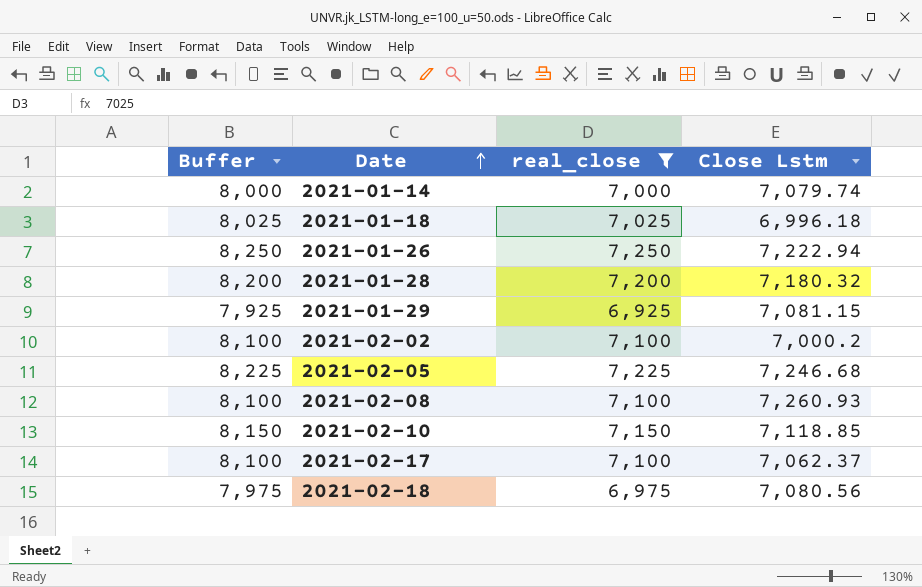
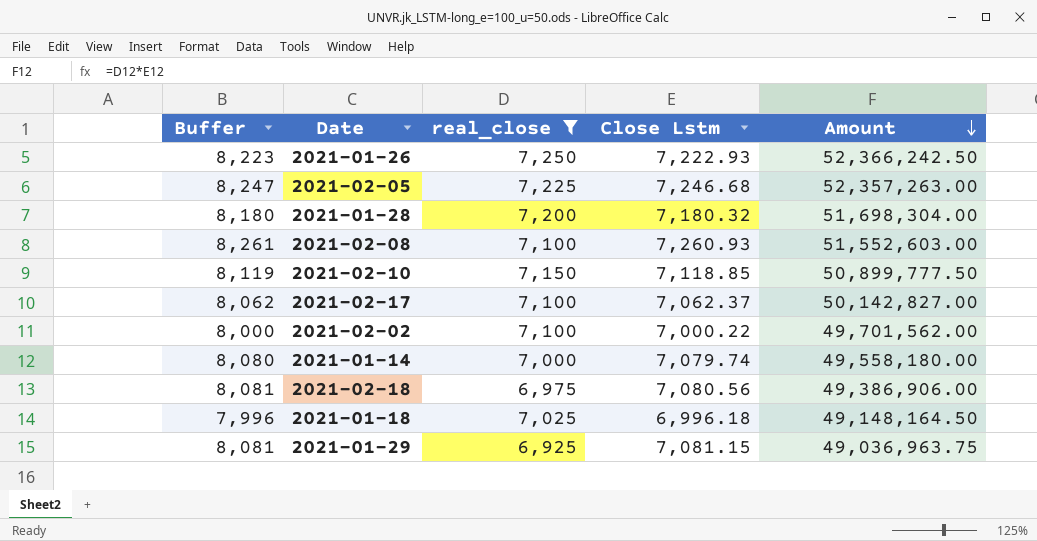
row order: Date ascending -> Amount descending
column Buffer | formula: [real_close] + 1000 -> [Close Lstm] + 1000
column Amount | formula: none -> [real_close] * [Close Lstm]
2021-01-26 | Close Lstm: 7,222.94 -> 7,222.93
2021-02-02 | Close Lstm: 7,000.2 -> 7,000.22

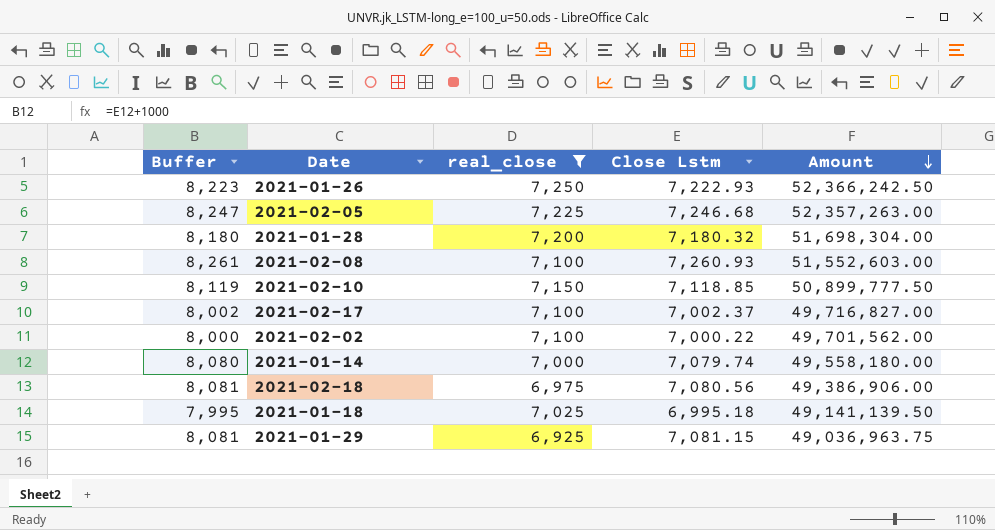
2021-02-17 | Buffer: 8,062 -> 8,002
2021-02-17 | Close Lstm: 7,062.37 -> 7,002.37
2021-02-17 | Amount: 50,142,827.00 -> 49,716,827.00
2021-01-18 | Buffer: 7,996 -> 7,995
2021-01-18 | Close Lstm: 6,996.18 -> 6,995.18
2021-01-18 | Amount: 49,148,164.50 -> 49,141,139.50

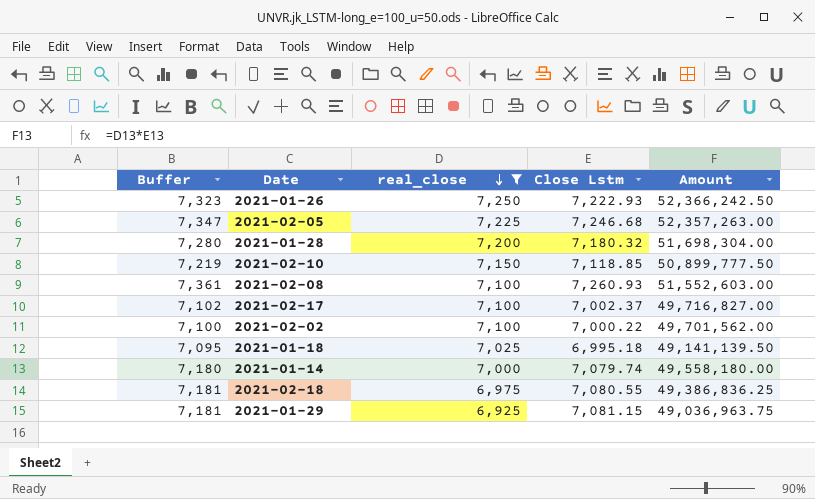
row order: Amount descending -> real_close descending
column Buffer | formula: [Close Lstm] + 1000 -> [Close Lstm] + 100
2021-02-18 | Close Lstm: 7,080.56 -> 7,080.55
2021-02-18 | Amount: 49,386,906.00 -> 49,386,836.25

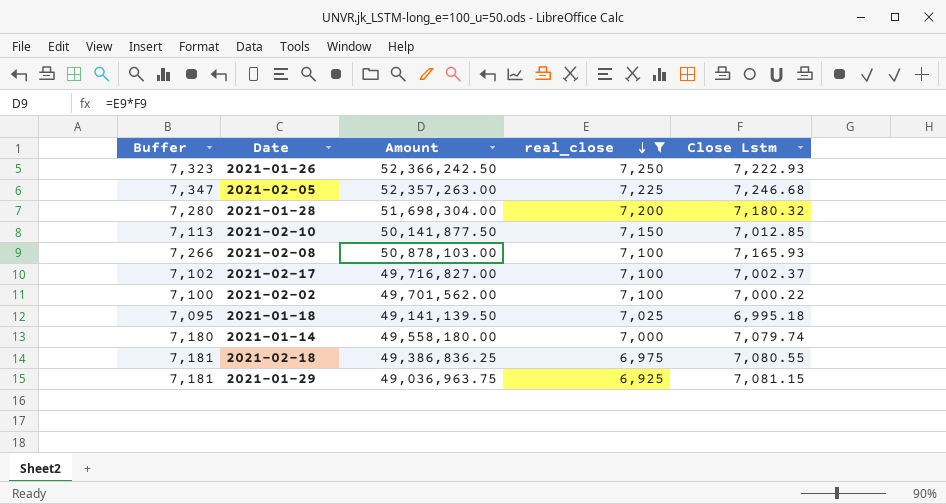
column Amount | position: 5 -> 3
2021-02-10 | Buffer: 7,219 -> 7,113
2021-02-10 | Amount: 50,899,777.50 -> 50,141,877.50
2021-02-10 | Close Lstm: 7,118.85 -> 7,012.85
2021-02-08 | Buffer: 7,361 -> 7,266
2021-02-08 | Amount: 51,552,603.00 -> 50,878,103.00
2021-02-08 | Close Lstm: 7,260.93 -> 7,165.93

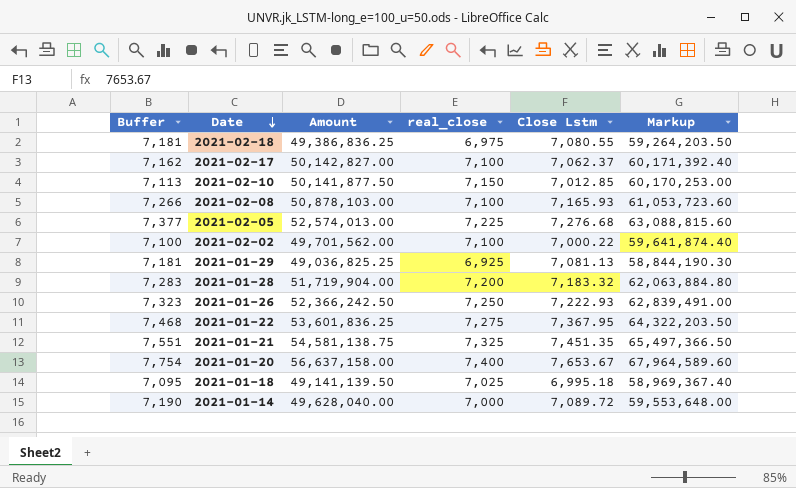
filter: real_close <= 7,250 -> none
row order: real_close descending -> Date descending
column Markup | formula: none -> [Amount] * 1.2
2021-02-17 | Buffer: 7,102 -> 7,162
2021-02-17 | Amount: 49,716,827.00 -> 50,142,827.00
2021-02-17 | Close Lstm: 7,002.37 -> 7,062.37
2021-02-05 | Buffer: 7,347 -> 7,377
2021-02-05 | Amount: 52,357,263.00 -> 52,574,013.00
2021-02-05 | Close Lstm: 7,246.68 -> 7,276.68
2021-01-29 | Amount: 49,036,963.75 -> 49,036,825.25
2021-01-29 | Close Lstm: 7,081.15 -> 7,081.13
2021-01-28 | Buffer: 7,280 -> 7,283
2021-01-28 | Amount: 51,698,304.00 -> 51,719,904.00
2021-01-28 | Close Lstm: 7,180.32 -> 7,183.32
2021-01-14 | Buffer: 7,180 -> 7,190
2021-01-14 | Amount: 49,558,180.00 -> 49,628,040.00
2021-01-14 | Close Lstm: 7,079.74 -> 7,089.72

